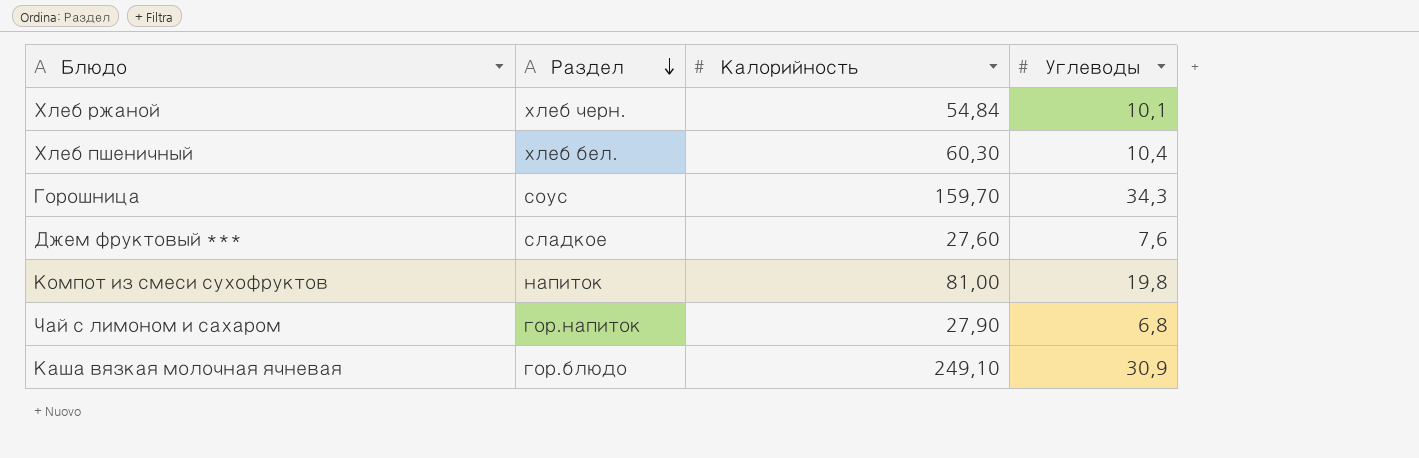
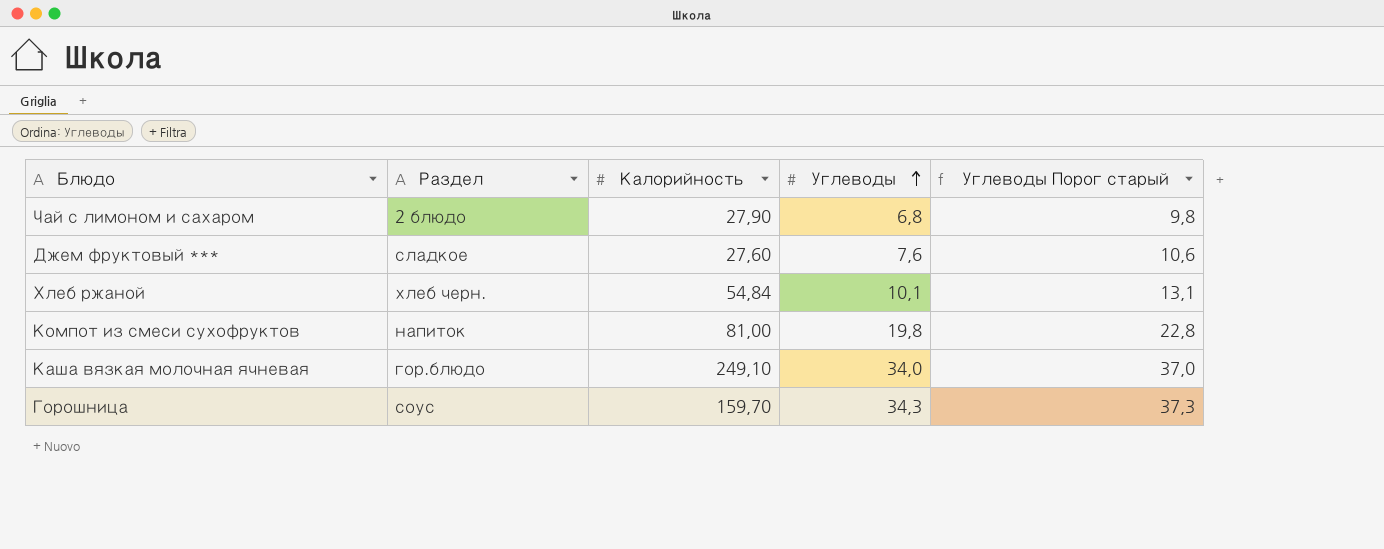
row order: Раздел descending -> Углеводы ascending
column Углеводы Порог старый | formula: none -> [Углеводы] + 3
row Хлеб пшеничный: хлеб бел. | 60,30 | 10,4 -> none
Чай с лимоном и сахаром | Раздел: гор.напиток -> 2 блюдо
Каша вязкая молочная ячневая | Углеводы: 30,9 -> 34,0

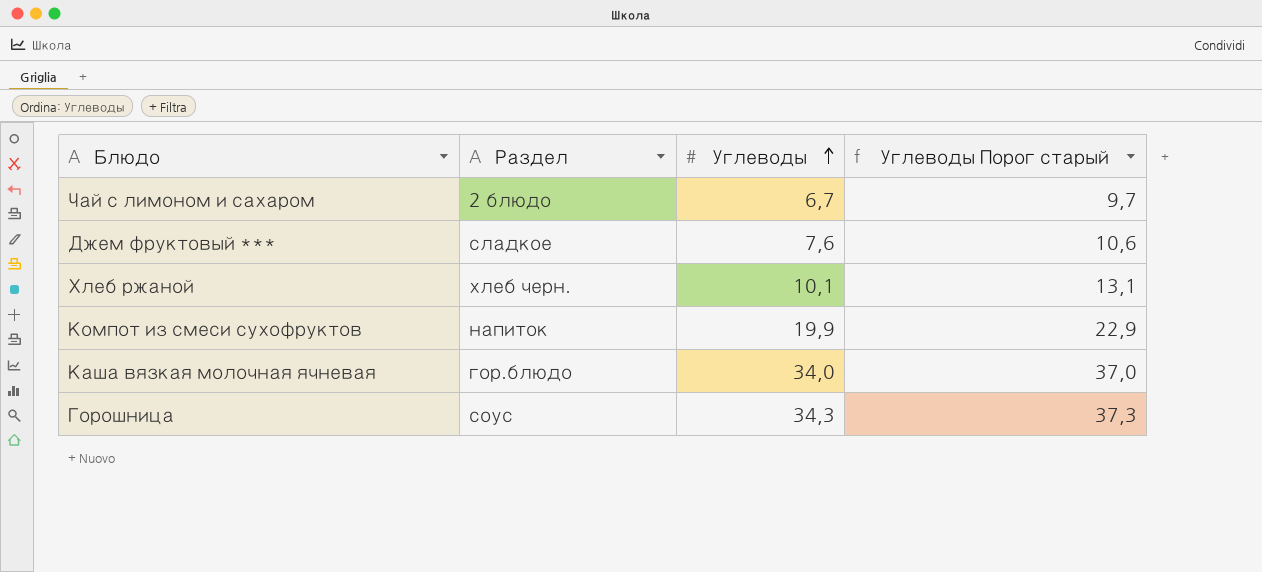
column Калорийность | position: 3 -> none
Чай с лимоном и сахаром | Углеводы: 6,8 -> 6,7
Чай с лимоном и сахаром | Углеводы Порог старый: 9,8 -> 9,7
Компот из смеси сухофруктов | Углеводы: 19,8 -> 19,9
Компот из смеси сухофруктов | Углеводы Порог старый: 22,8 -> 22,9

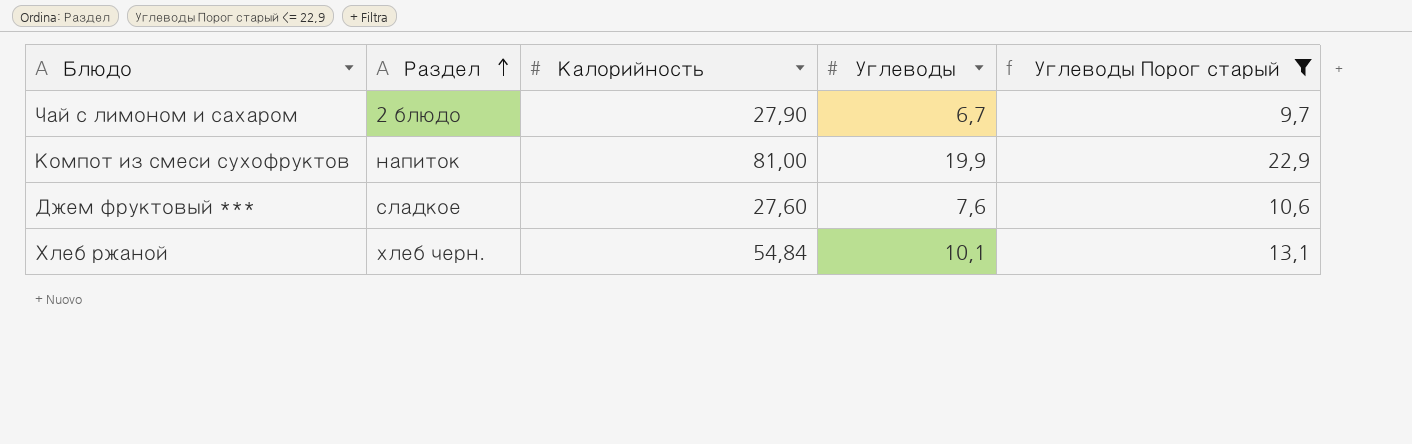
filter: none -> Углеводы Порог старый <= 22,9
row order: Углеводы ascending -> Раздел ascending
column Калорийность | position: none -> 3

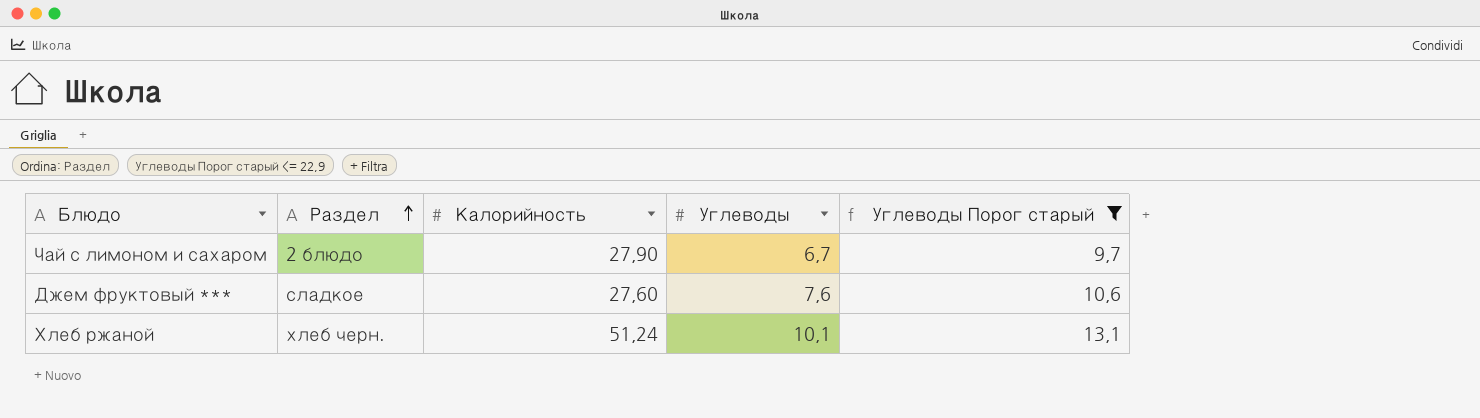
row Компот из смеси сухофруктов: напиток | 81,00 | 19,9 | 22,9 -> none
Хлеб ржаной | Калорийность: 54,84 -> 51,24

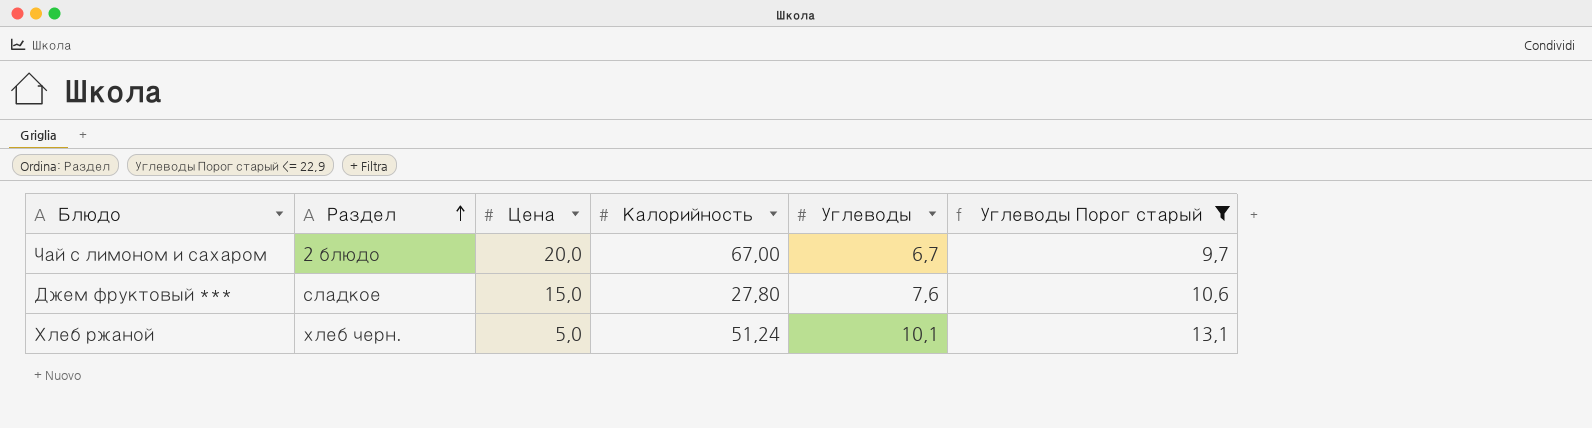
column Цена | position: none -> 3
Чай с лимоном и сахаром | Калорийность: 27,90 -> 67,00
Джем фруктовый *** | Калорийность: 27,60 -> 27,80

